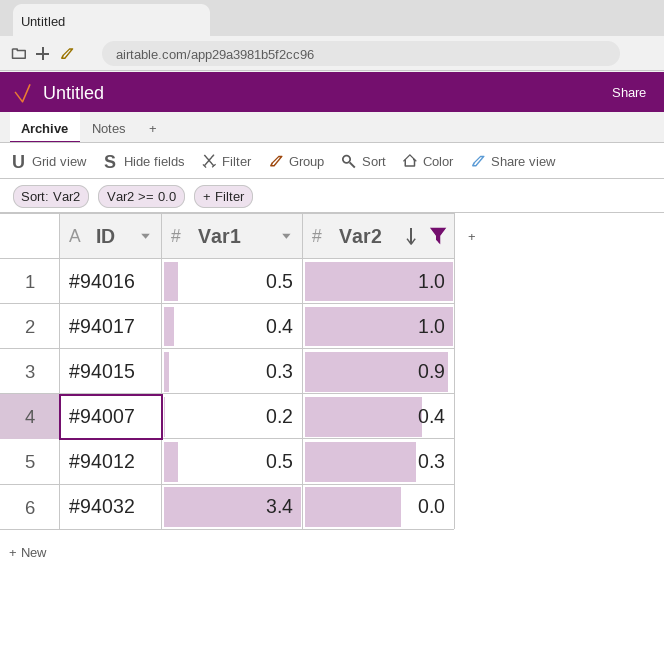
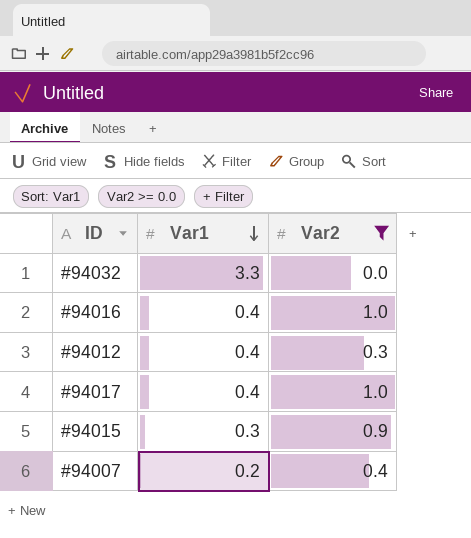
row order: Var2 descending -> Var1 descending
#94032 | Var1: 3.4 -> 3.3
#94016 | Var1: 0.5 -> 0.4
#94012 | Var1: 0.5 -> 0.4

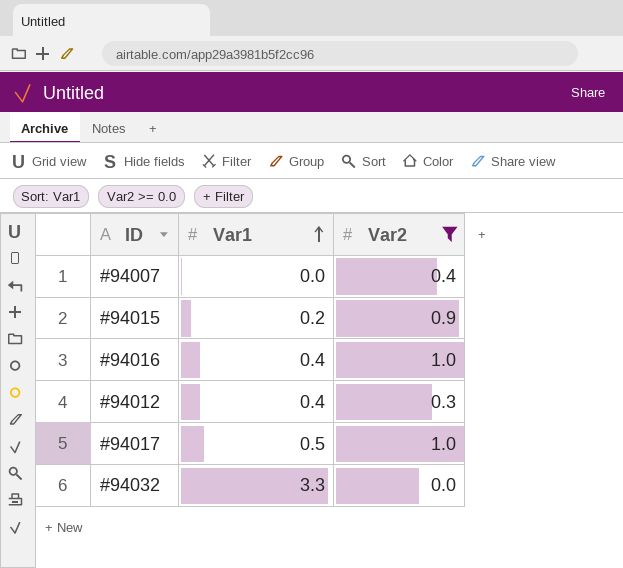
row order: Var1 descending -> Var1 ascending
#94007 | Var1: 0.2 -> 0.0
#94015 | Var1: 0.3 -> 0.2
#94017 | Var1: 0.4 -> 0.5

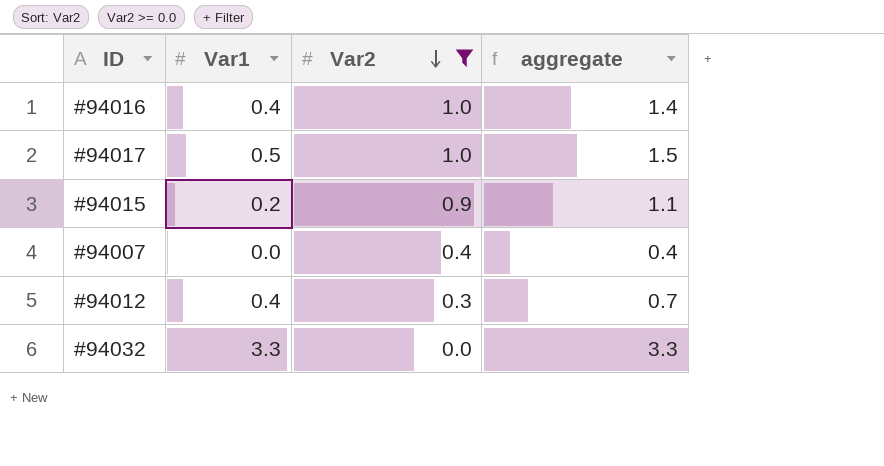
row order: Var1 ascending -> Var2 descending
column aggregate | formula: none -> [Var1] + [Var2]

